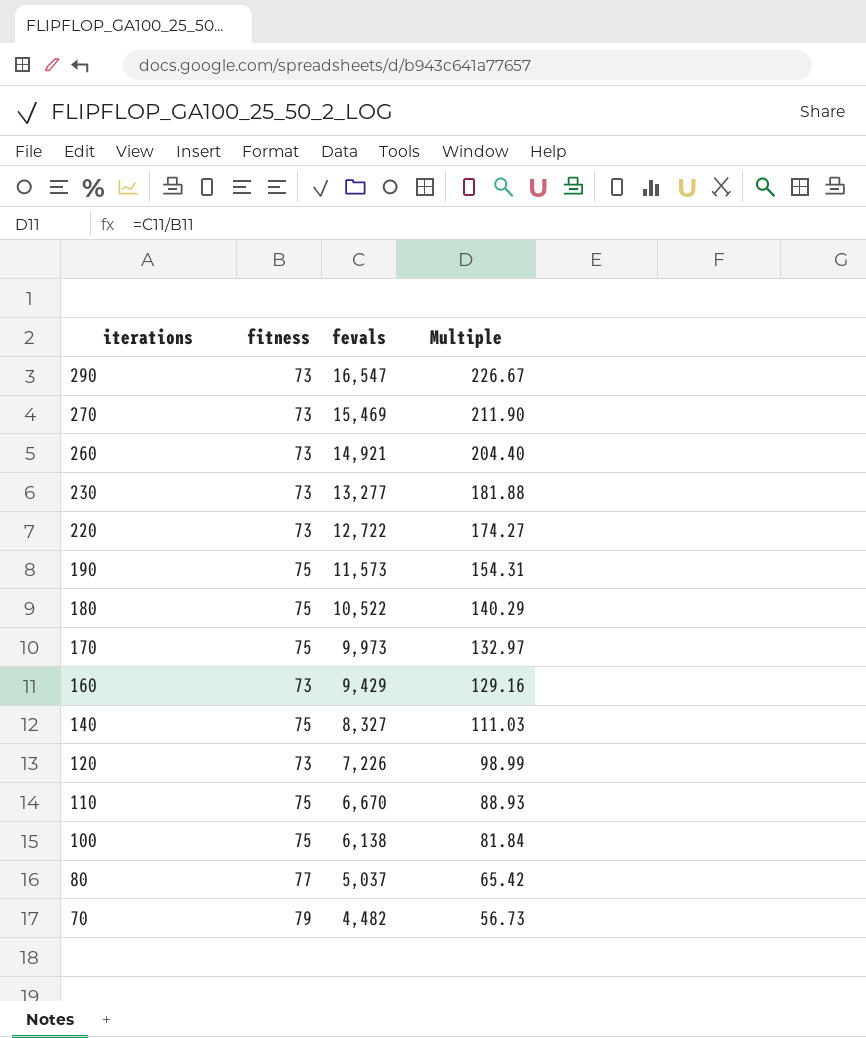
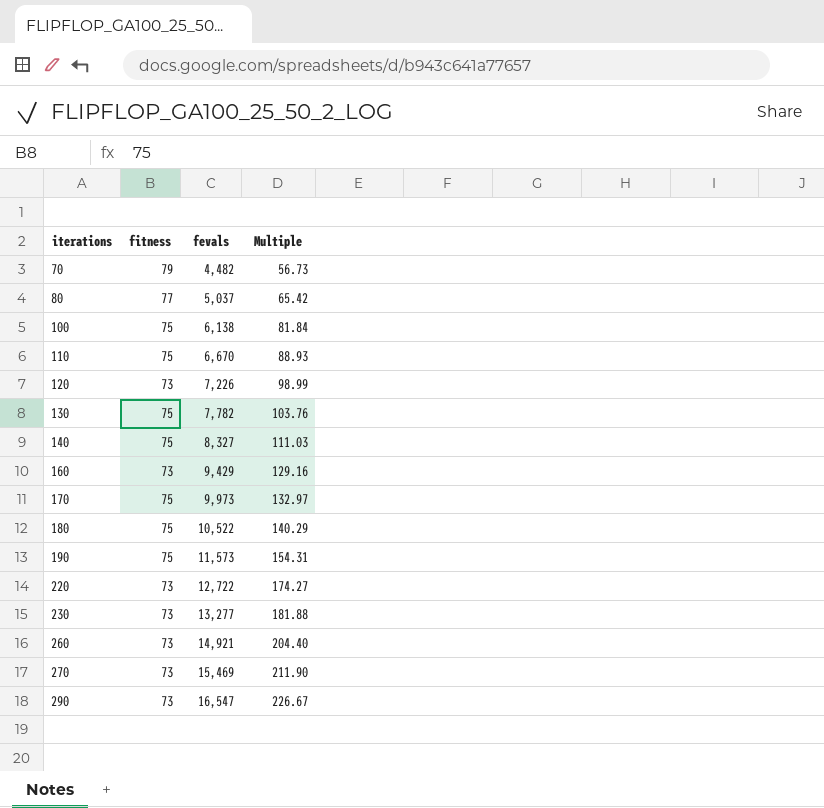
row order: iterations descending -> iterations ascending
row 130: none -> 75 | 7,782 | 103.76

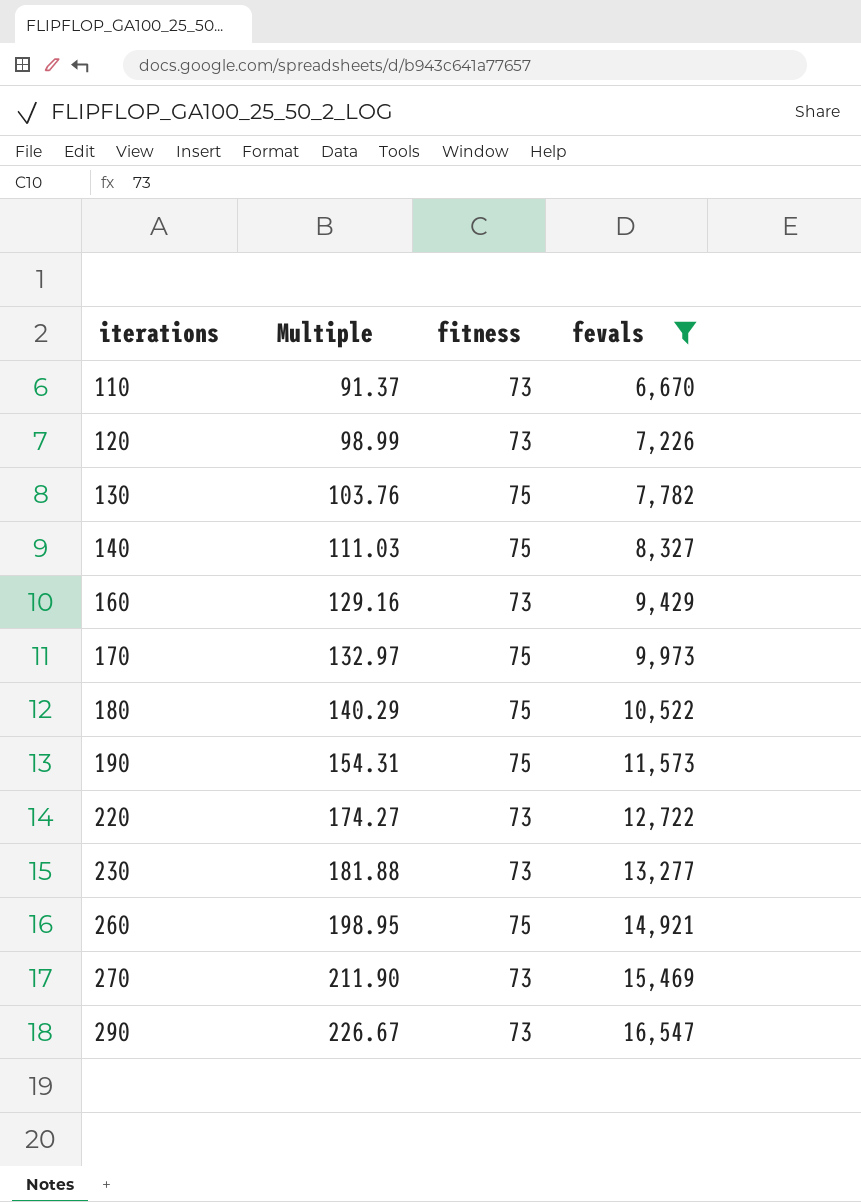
filter: none -> fevals >= 6,670
column Multiple | position: 4 -> 2
110 | Multiple: 88.93 -> 91.37
110 | fitness: 75 -> 73
260 | Multiple: 204.40 -> 198.95
260 | fitness: 73 -> 75

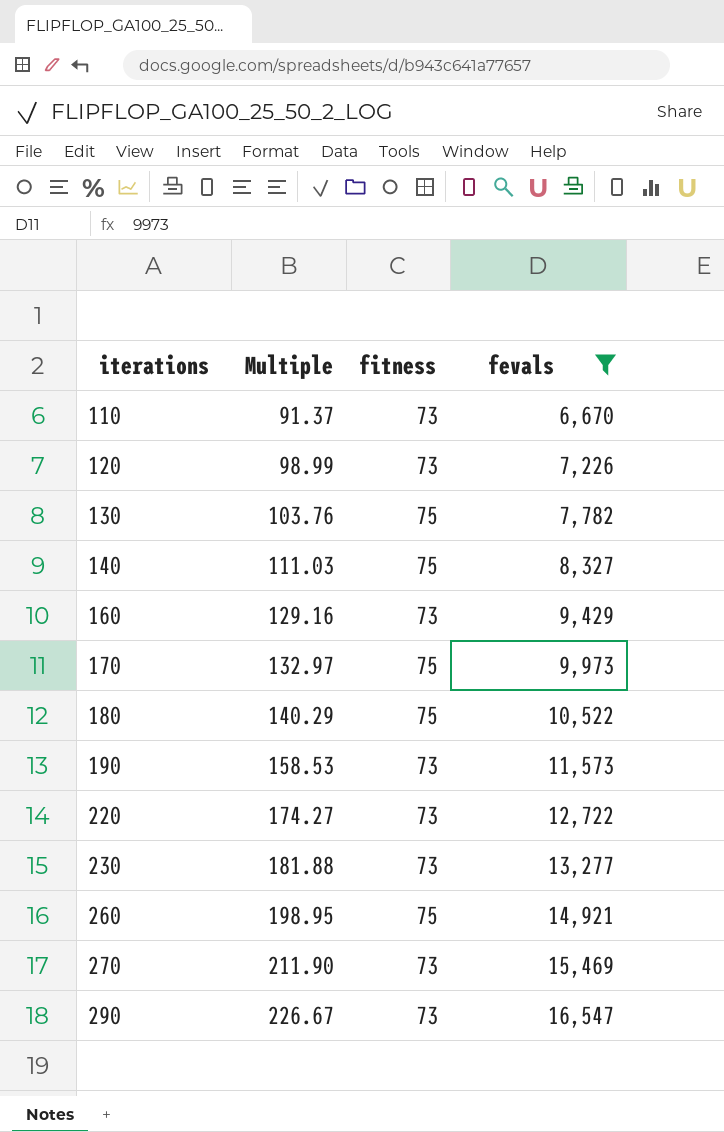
190 | Multiple: 154.31 -> 158.53
190 | fitness: 75 -> 73

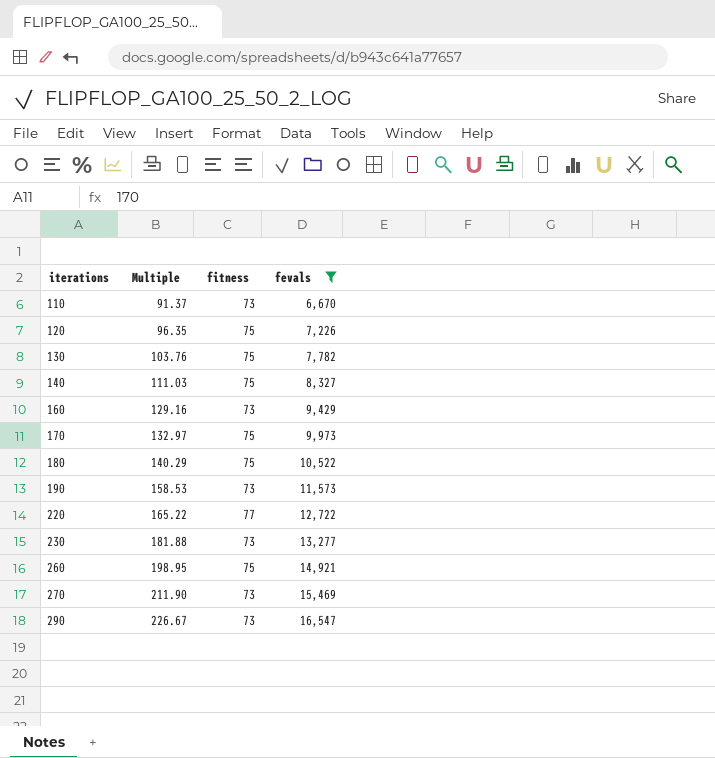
120 | Multiple: 98.99 -> 96.35
120 | fitness: 73 -> 75
220 | Multiple: 174.27 -> 165.22
220 | fitness: 73 -> 77

